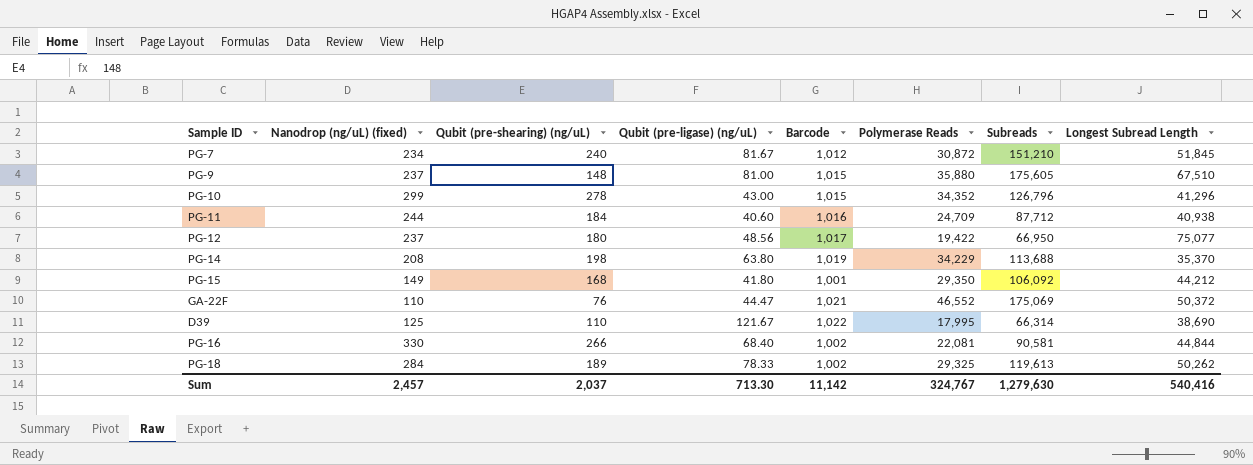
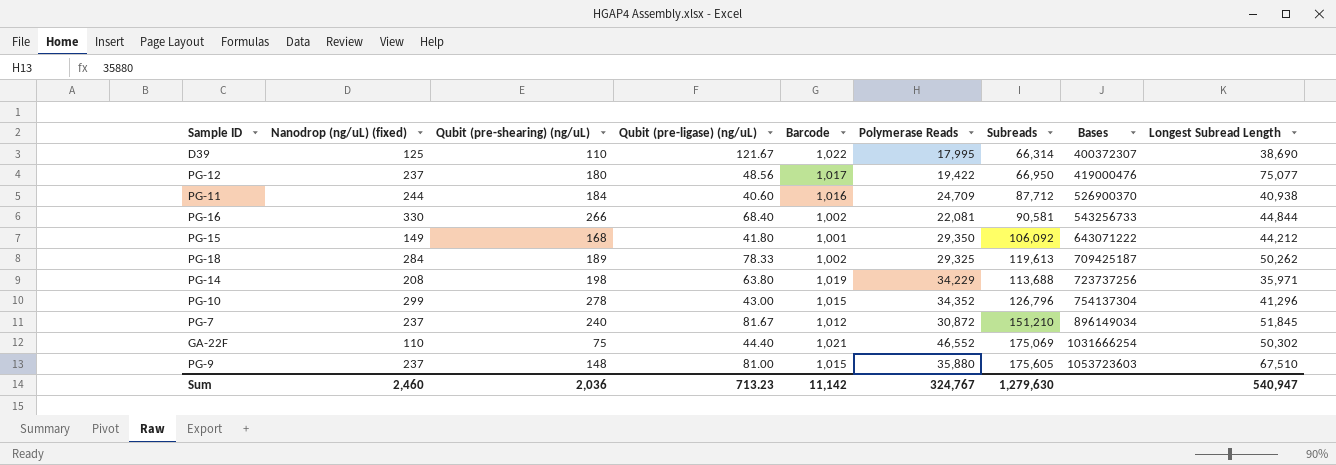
row order: none -> Bases ascending
column Bases | position: none -> 8
PG-14 | Longest Subread Length: 35,370 -> 35,971
PG-7 | Nanodrop (ng/uL) (fixed): 234 -> 237
GA-22F | Qubit (pre-shearing) (ng/uL): 76 -> 75
GA-22F | Qubit (pre-ligase) (ng/uL): 44.47 -> 44.40
GA-22F | Longest Subread Length: 50,372 -> 50,302
Sum | Nanodrop (ng/uL) (fixed): 2,457 -> 2,460
Sum | Qubit (pre-shearing) (ng/uL): 2,037 -> 2,036
Sum | Qubit (pre-ligase) (ng/uL): 713.30 -> 713.23
Sum | Longest Subread Length: 540,416 -> 540,947

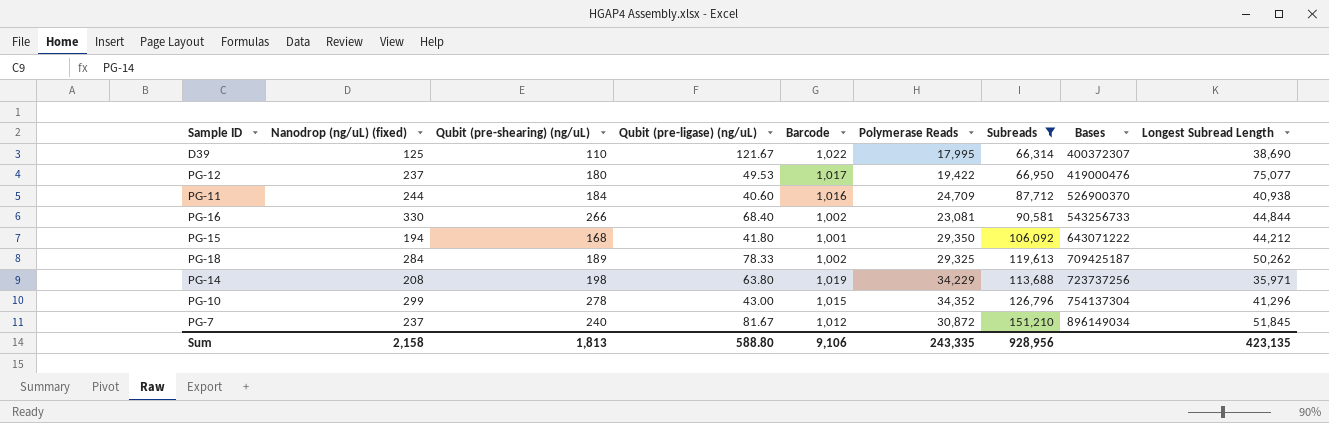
filter: none -> Subreads <= 151,210
PG-12 | Qubit (pre-ligase) (ng/uL): 48.56 -> 49.53
PG-16 | Polymerase Reads: 22,081 -> 23,081
PG-15 | Nanodrop (ng/uL) (fixed): 149 -> 194
Sum | Nanodrop (ng/uL) (fixed): 2,460 -> 2,158
Sum | Qubit (pre-shearing) (ng/uL): 2,036 -> 1,813
Sum | Qubit (pre-ligase) (ng/uL): 713.23 -> 588.80
Sum | Barcode: 11,142 -> 9,106
Sum | Polymerase Reads: 324,767 -> 243,335
Sum | Subreads: 1,279,630 -> 928,956
Sum | Longest Subread Length: 540,947 -> 423,135

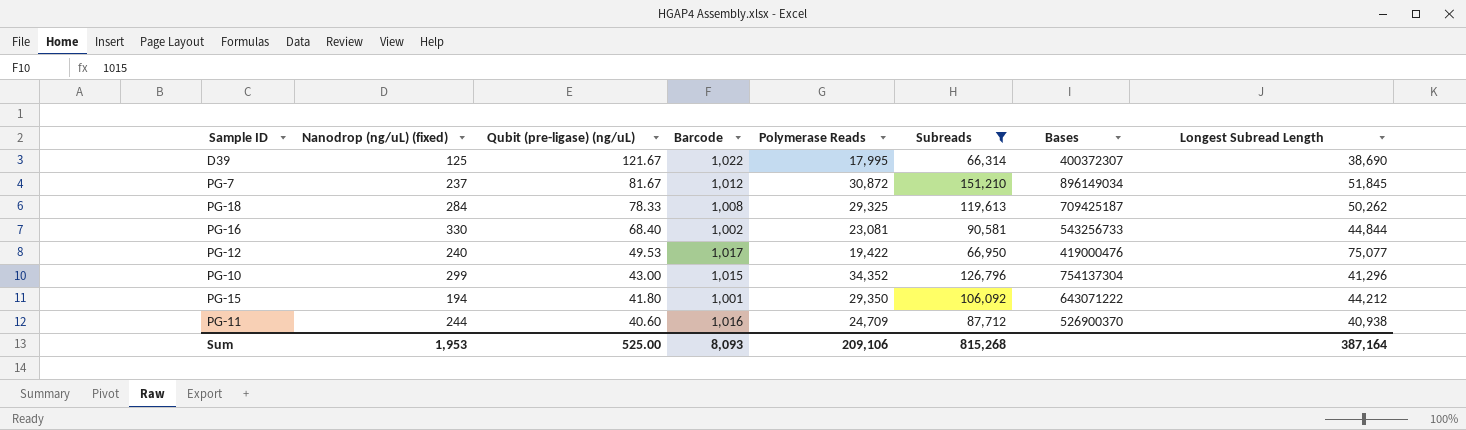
row order: Bases ascending -> Qubit (pre-ligase) (ng/uL) descending
column Qubit (pre-shearing) (ng/uL) | position: 3 -> none
row PG-14: 208 | 198 | 63.80 | 1,019 | 34,229 | 113,688 | 723737256 | 35,971 -> none
PG-18 | Barcode: 1,002 -> 1,008
PG-12 | Nanodrop (ng/uL) (fixed): 237 -> 240
Sum | Nanodrop (ng/uL) (fixed): 2,158 -> 1,953
Sum | Qubit (pre-ligase) (ng/uL): 588.80 -> 525.00
Sum | Barcode: 9,106 -> 8,093
Sum | Polymerase Reads: 243,335 -> 209,106
Sum | Subreads: 928,956 -> 815,268
Sum | Longest Subread Length: 423,135 -> 387,164

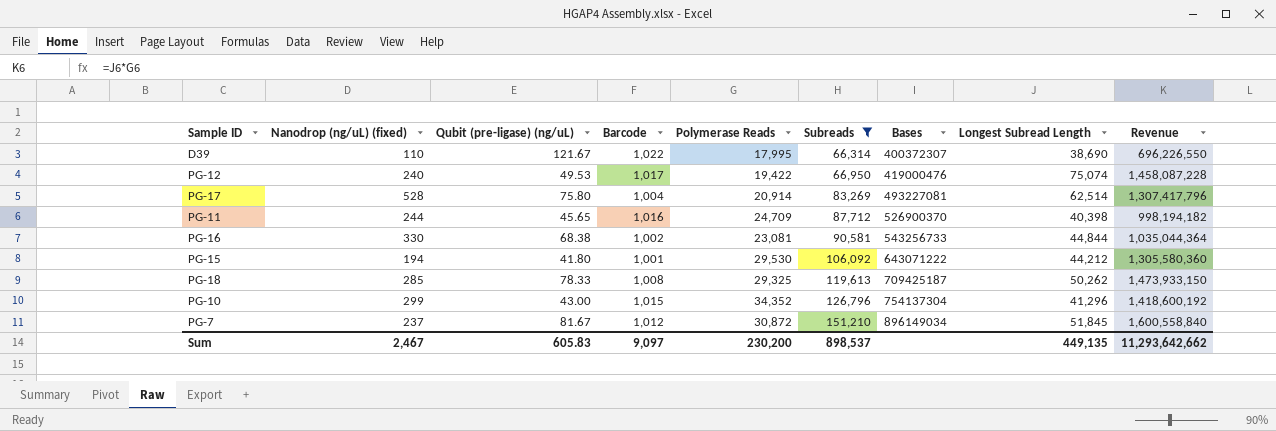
row order: Qubit (pre-ligase) (ng/uL) descending -> Subreads ascending
column Revenue | formula: none -> [Polymerase Reads] * [Longest Subread Length]
D39 | Nanodrop (ng/uL) (fixed): 125 -> 110
PG-12 | Longest Subread Length: 75,077 -> 75,074
row PG-17: none -> 528 | 75.80 | 1,004 | 20,914 | 83,269 | 493227081 | 62,514 | 1,307,417,796
PG-11 | Qubit (pre-ligase) (ng/uL): 40.60 -> 45.65
PG-11 | Longest Subread Length: 40,938 -> 40,398
PG-16 | Qubit (pre-ligase) (ng/uL): 68.40 -> 68.38
PG-15 | Polymerase Reads: 29,350 -> 29,530
PG-18 | Nanodrop (ng/uL) (fixed): 284 -> 285
Sum | Nanodrop (ng/uL) (fixed): 1,953 -> 2,467
Sum | Qubit (pre-ligase) (ng/uL): 525.00 -> 605.83
Sum | Barcode: 8,093 -> 9,097
Sum | Polymerase Reads: 209,106 -> 230,200
Sum | Subreads: 815,268 -> 898,537
Sum | Longest Subread Length: 387,164 -> 449,135

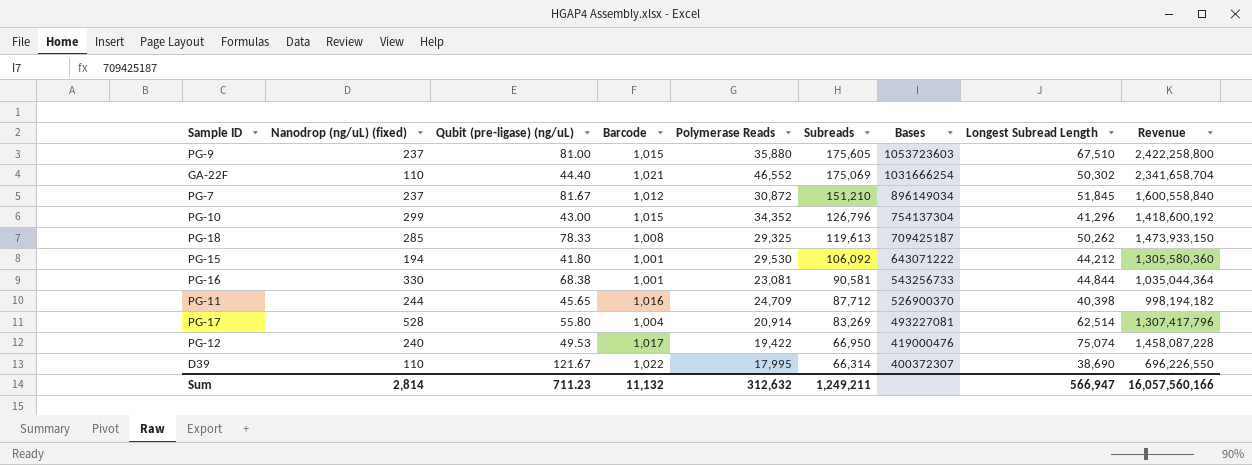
filter: Subreads <= 151,210 -> none
row order: Subreads ascending -> Subreads descending
PG-16 | Barcode: 1,002 -> 1,001
PG-17 | Qubit (pre-ligase) (ng/uL): 75.80 -> 55.80
Sum | Nanodrop (ng/uL) (fixed): 2,467 -> 2,814
Sum | Qubit (pre-ligase) (ng/uL): 605.83 -> 711.23
Sum | Barcode: 9,097 -> 11,132
Sum | Polymerase Reads: 230,200 -> 312,632
Sum | Subreads: 898,537 -> 1,249,211
Sum | Longest Subread Length: 449,135 -> 566,947
Sum | Revenue: 11,293,642,662 -> 16,057,560,166

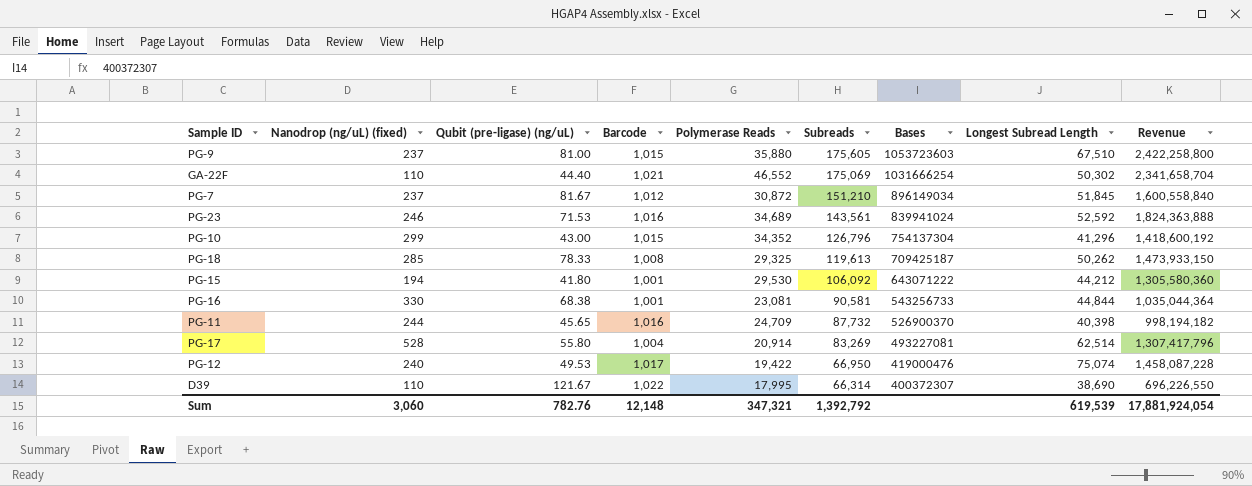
row PG-23: none -> 246 | 71.53 | 1,016 | 34,689 | 143,561 | 839941024 | 52,592 | 1,824,363,888
PG-11 | Subreads: 87,712 -> 87,732
Sum | Nanodrop (ng/uL) (fixed): 2,814 -> 3,060
Sum | Qubit (pre-ligase) (ng/uL): 711.23 -> 782.76
Sum | Barcode: 11,132 -> 12,148
Sum | Polymerase Reads: 312,632 -> 347,321
Sum | Subreads: 1,249,211 -> 1,392,792
Sum | Longest Subread Length: 566,947 -> 619,539
Sum | Revenue: 16,057,560,166 -> 17,881,924,054

